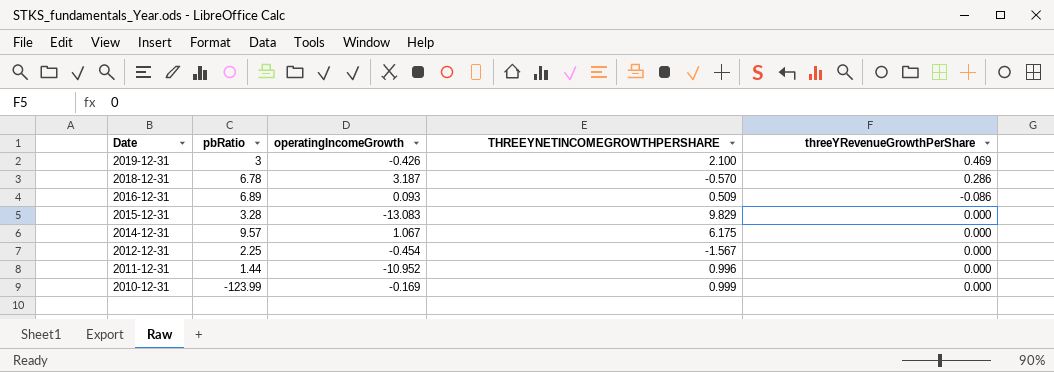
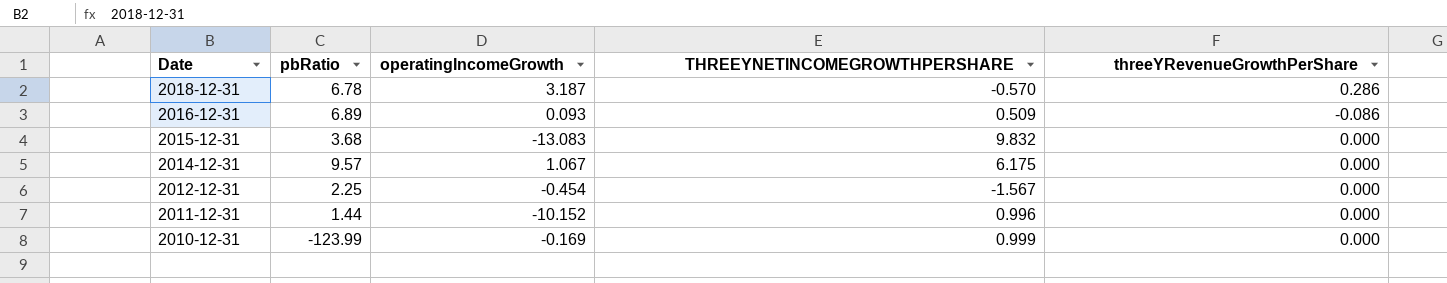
row 2019-12-31: 3 | -0.426 | 2.100 | 0.469 -> none
2015-12-31 | pbRatio: 3.28 -> 3.68
2015-12-31 | THREEYNETINCOMEGROWTHPERSHARE: 9.829 -> 9.832
2011-12-31 | operatingIncomeGrowth: -10.952 -> -10.152

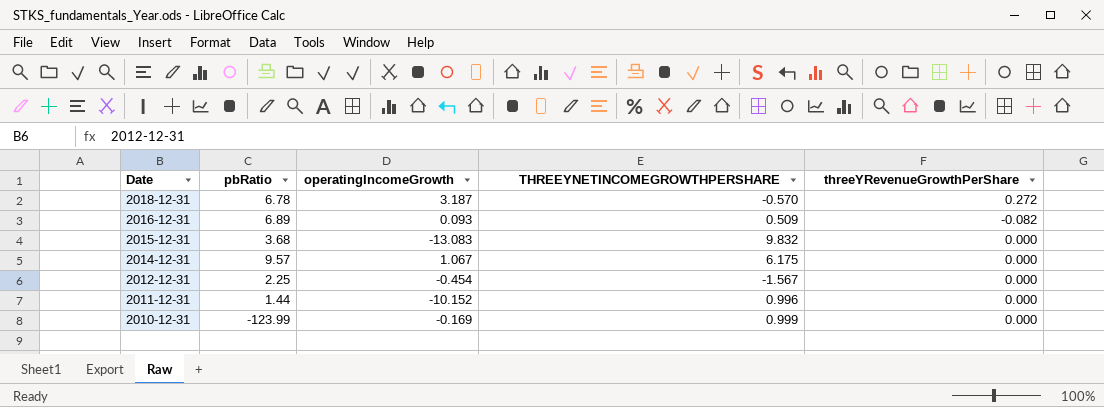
2018-12-31 | threeYRevenueGrowthPerShare: 0.286 -> 0.272
2016-12-31 | threeYRevenueGrowthPerShare: -0.086 -> -0.082

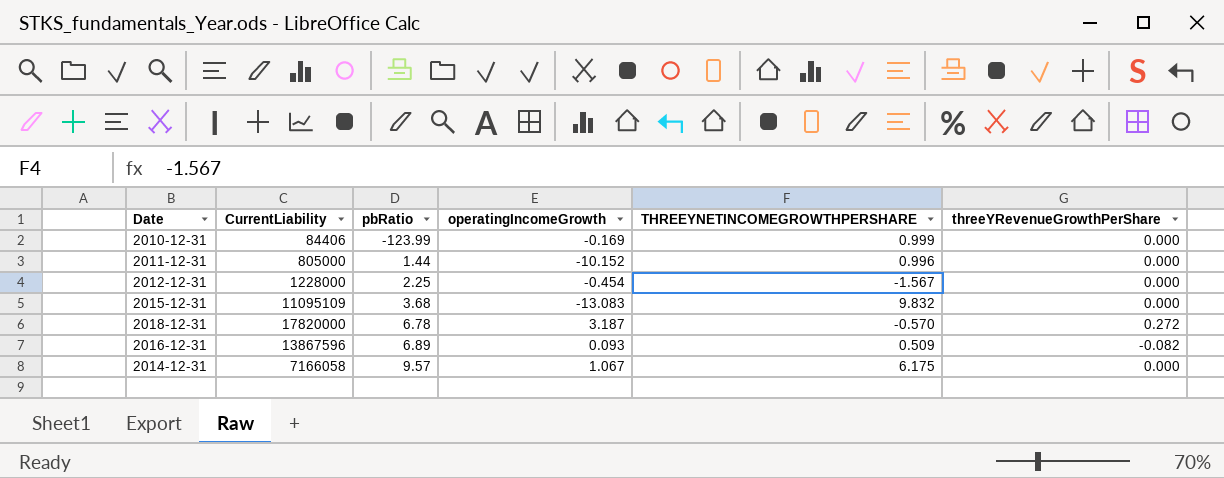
row order: Date descending -> pbRatio ascending
column CurrentLiability | position: none -> 2

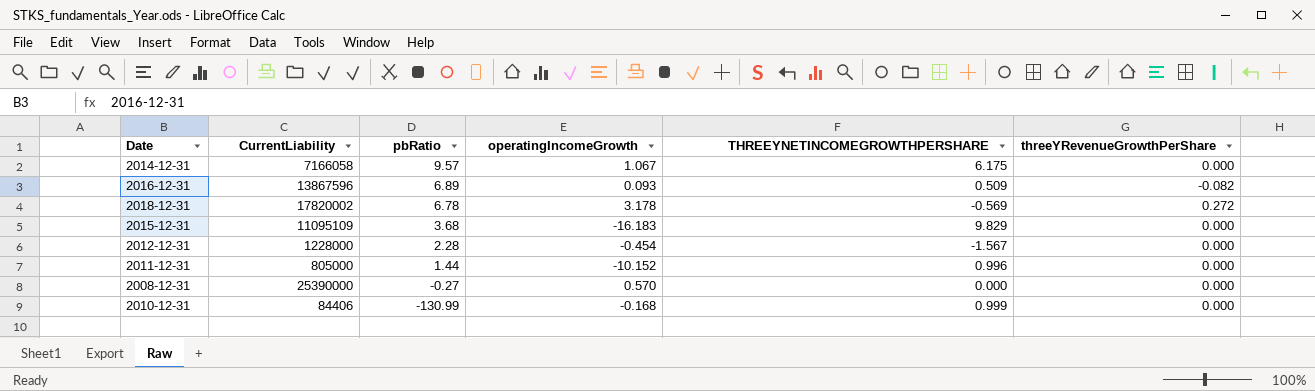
row order: pbRatio ascending -> pbRatio descending
2018-12-31 | CurrentLiability: 17820000 -> 17820002
2018-12-31 | operatingIncomeGrowth: 3.187 -> 3.178
2018-12-31 | THREEYNETINCOMEGROWTHPERSHARE: -0.570 -> -0.569
2015-12-31 | operatingIncomeGrowth: -13.083 -> -16.183
2015-12-31 | THREEYNETINCOMEGROWTHPERSHARE: 9.832 -> 9.829
2012-12-31 | pbRatio: 2.25 -> 2.28
row 2008-12-31: none -> 25390000 | -0.27 | 0.570 | 0.000 | 0.000
2010-12-31 | pbRatio: -123.99 -> -130.99
2010-12-31 | operatingIncomeGrowth: -0.169 -> -0.168

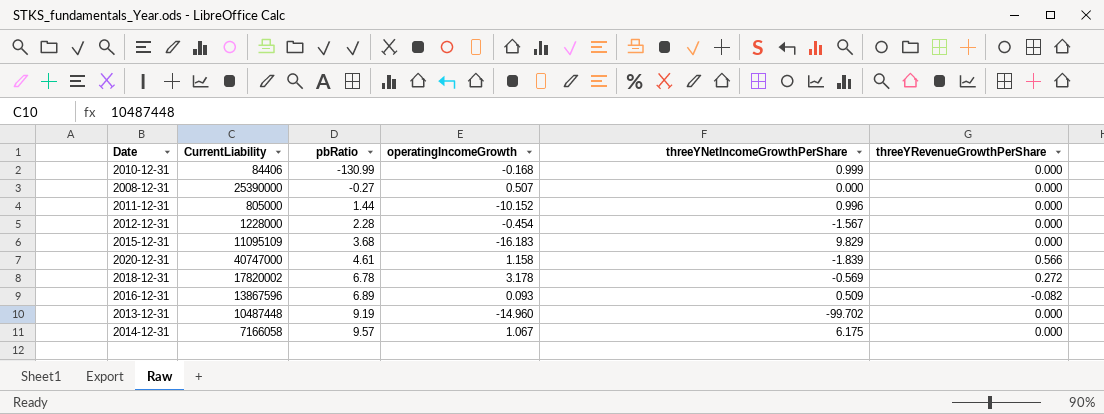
row order: pbRatio descending -> pbRatio ascending
column name: THREEYNETINCOMEGROWTHPERSHARE -> threeYNetIncomeGrowthPerShare
2008-12-31 | operatingIncomeGrowth: 0.570 -> 0.507
row 2020-12-31: none -> 40747000 | 4.61 | 1.158 | -1.839 | 0.566
row 2013-12-31: none -> 10487448 | 9.19 | -14.960 | -99.702 | 0.000

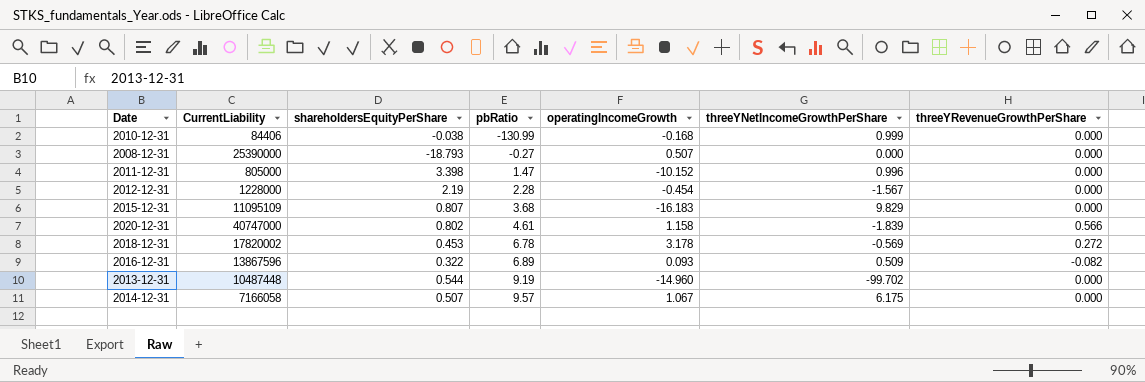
column shareholdersEquityPerShare | position: none -> 3
2011-12-31 | pbRatio: 1.44 -> 1.47

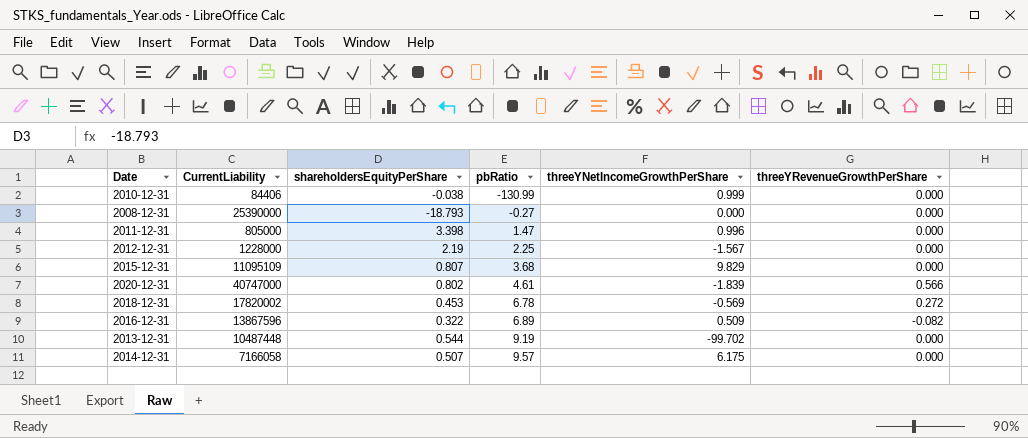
column operatingIncomeGrowth | position: 5 -> none
2012-12-31 | pbRatio: 2.28 -> 2.25

